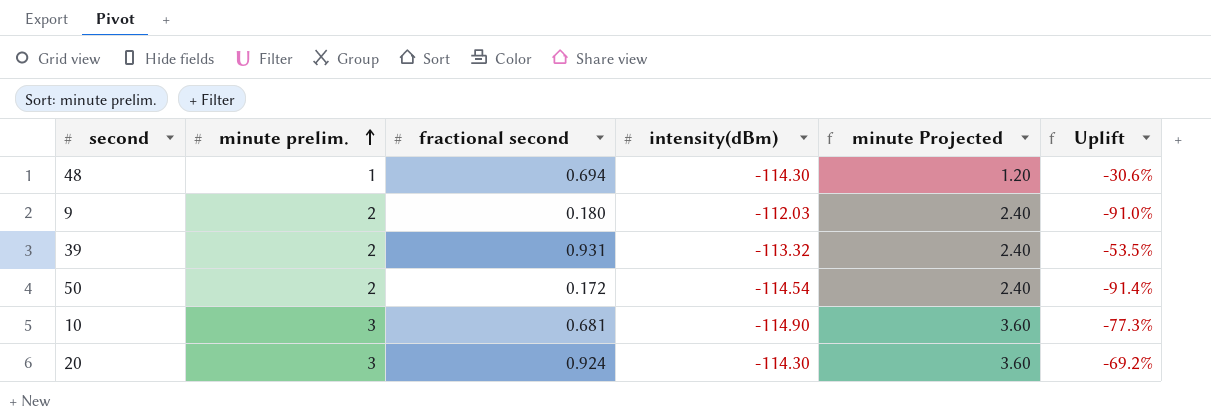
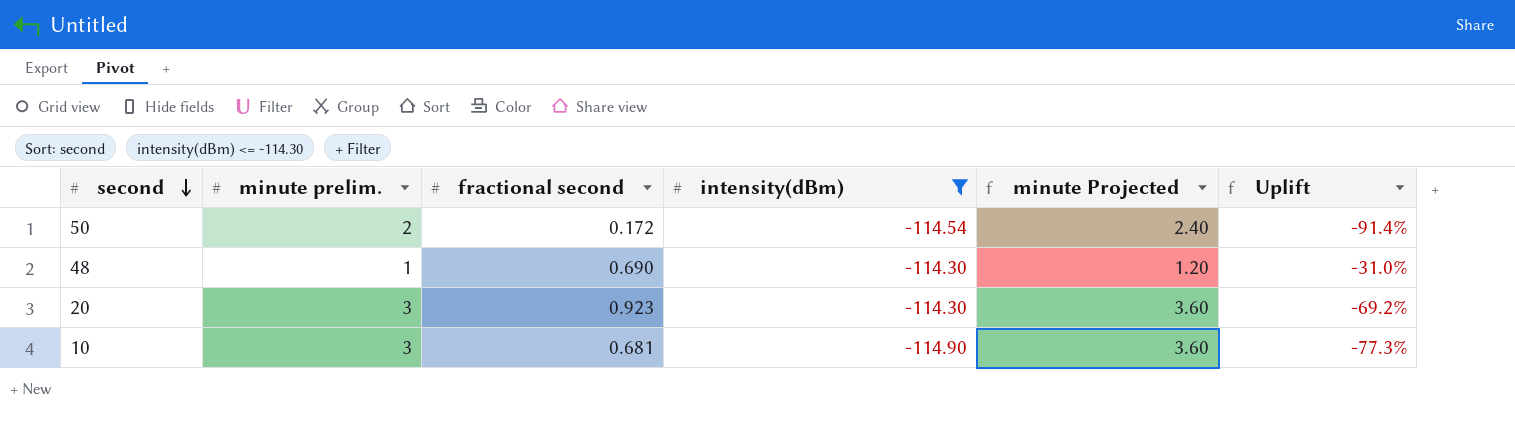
filter: none -> intensity(dBm) <= -114.30
row order: minute prelim. ascending -> second descending
48 | fractional second: 0.694 -> 0.690
48 | Uplift: -30.6% -> -31.0%
20 | fractional second: 0.924 -> 0.923

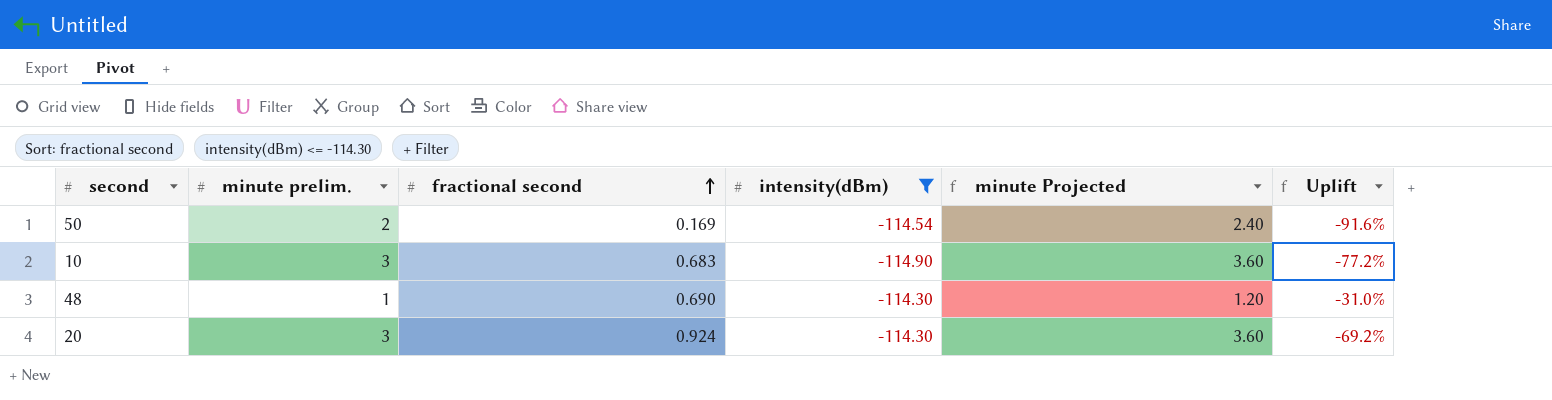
row order: second descending -> fractional second ascending
50 | fractional second: 0.172 -> 0.169
50 | Uplift: -91.4% -> -91.6%
10 | fractional second: 0.681 -> 0.683
10 | Uplift: -77.3% -> -77.2%
20 | fractional second: 0.923 -> 0.924

